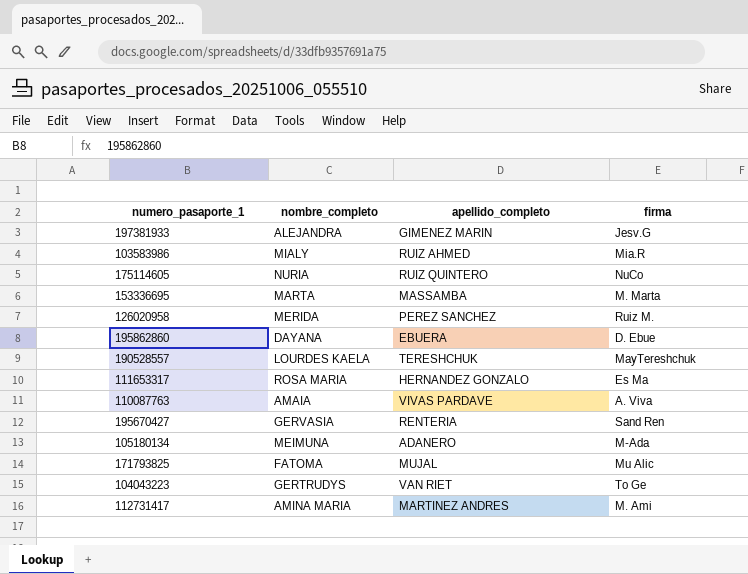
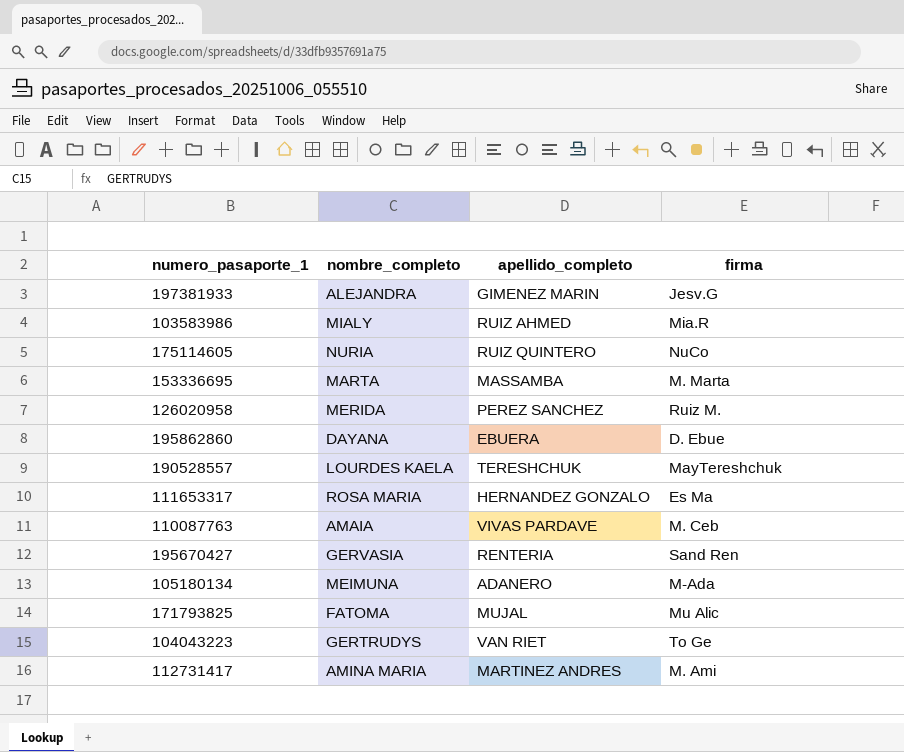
110087763 | firma: A. Viva -> M. Ceb

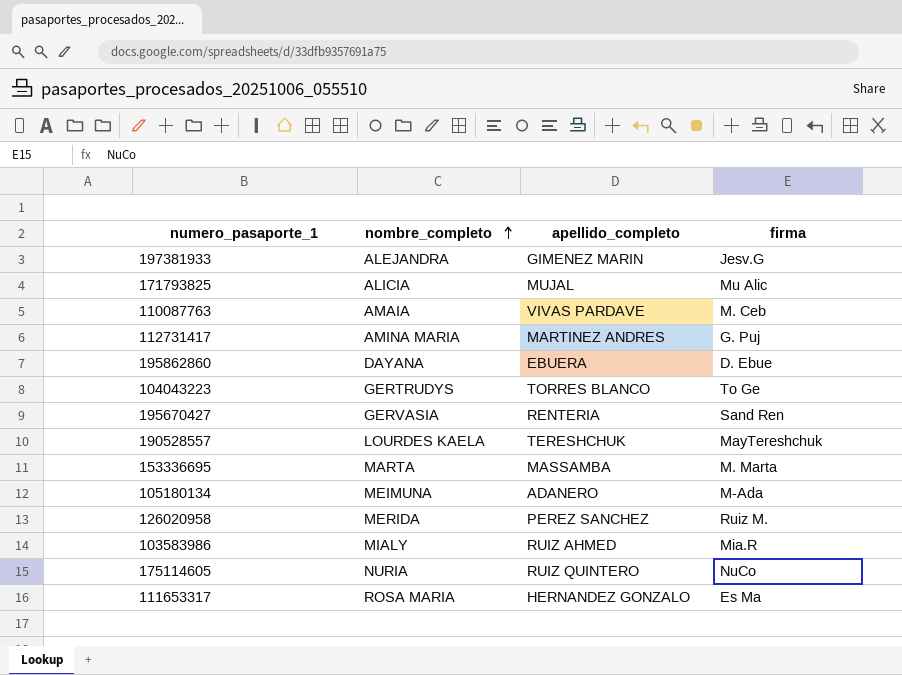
row order: none -> nombre_completo ascending
171793825 | nombre_completo: FATOMA -> ALICIA
112731417 | firma: M. Ami -> G. Puj
104043223 | apellido_completo: VAN RIET -> TORRES BLANCO

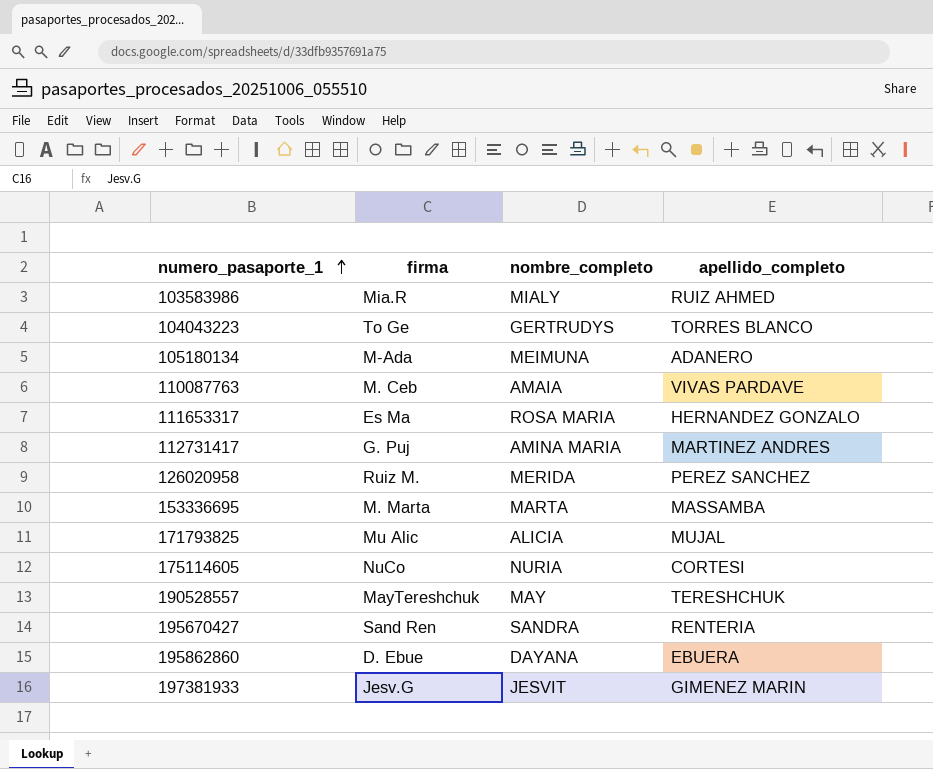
row order: nombre_completo ascending -> numero_pasaporte_1 ascending
column firma | position: 4 -> 2
175114605 | apellido_completo: RUIZ QUINTERO -> CORTESI
190528557 | nombre_completo: LOURDES KAELA -> MAY
195670427 | nombre_completo: GERVASIA -> SANDRA
197381933 | nombre_completo: ALEJANDRA -> JESVIT

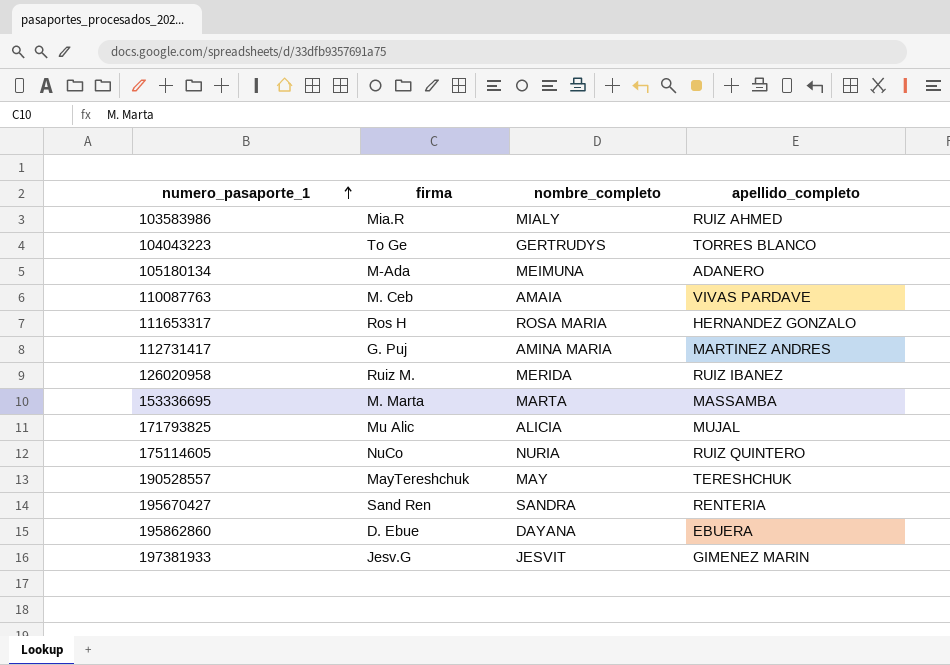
111653317 | firma: Es Ma -> Ros H
126020958 | apellido_completo: PEREZ SANCHEZ -> RUIZ IBANEZ
175114605 | apellido_completo: CORTESI -> RUIZ QUINTERO

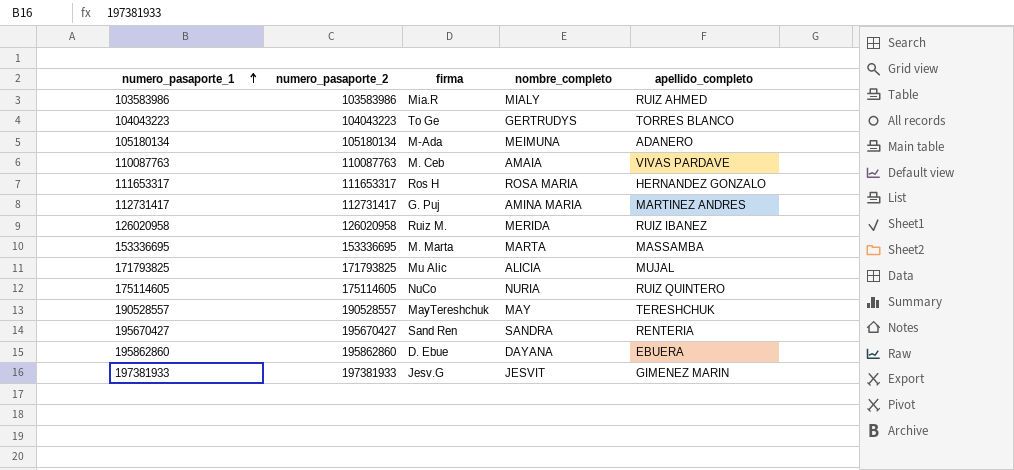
column numero_pasaporte_2 | position: none -> 2

